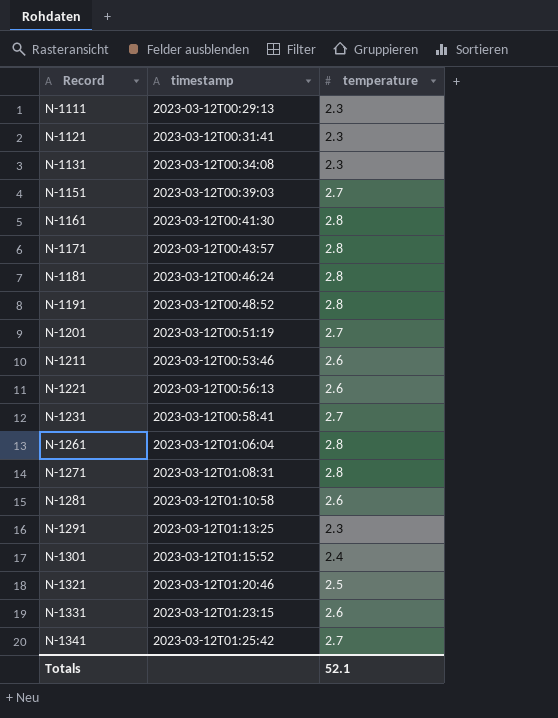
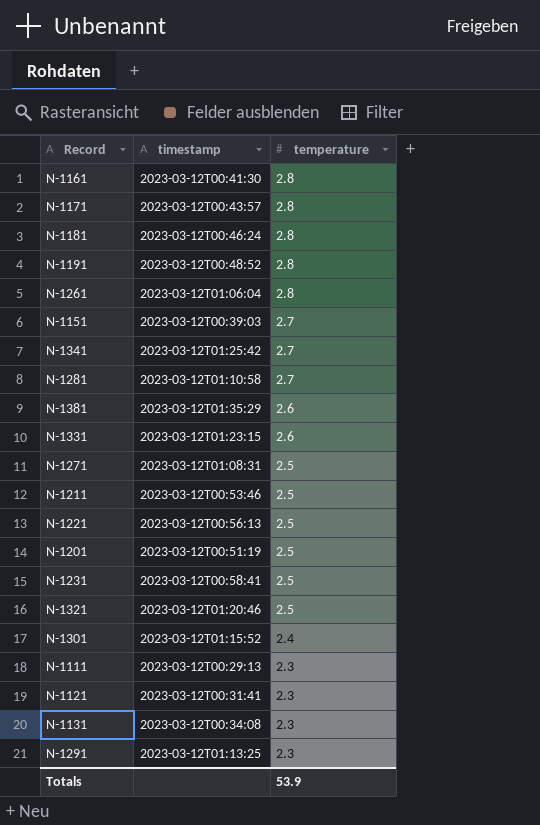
row order: Record ascending -> temperature descending
N-1281 | temperature: 2.6 -> 2.7
row N-1381: none -> 2023-03-12T01:35:29 | 2.6
N-1271 | temperature: 2.8 -> 2.5
N-1211 | temperature: 2.6 -> 2.5
N-1221 | temperature: 2.6 -> 2.5
N-1201 | temperature: 2.7 -> 2.5
N-1231 | temperature: 2.7 -> 2.5
Totals | temperature: 52.1 -> 53.9

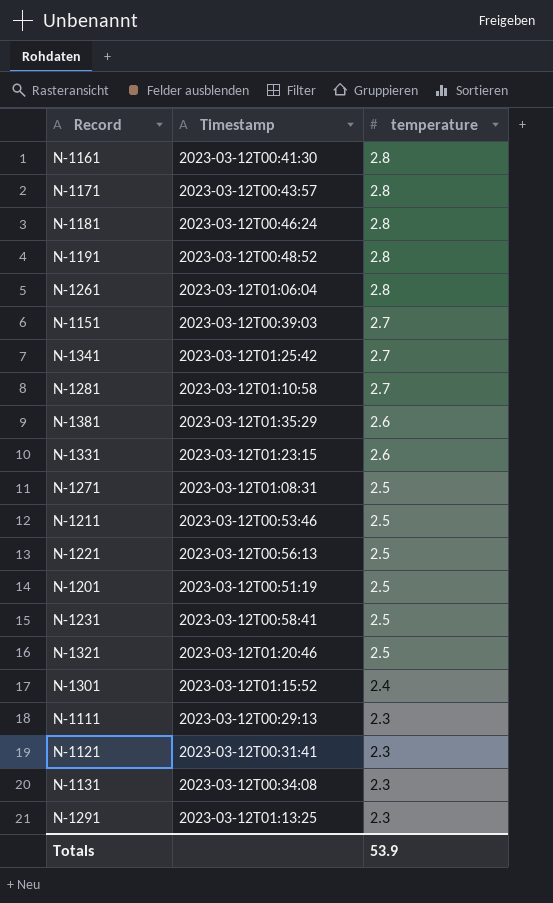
column name: timestamp -> Timestamp

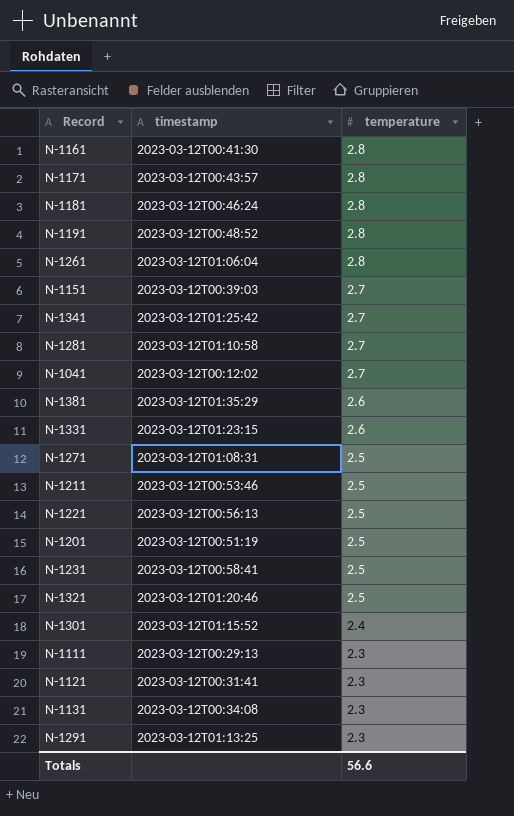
column name: Timestamp -> timestamp
row N-1041: none -> 2023-03-12T00:12:02 | 2.7
Totals | temperature: 53.9 -> 56.6

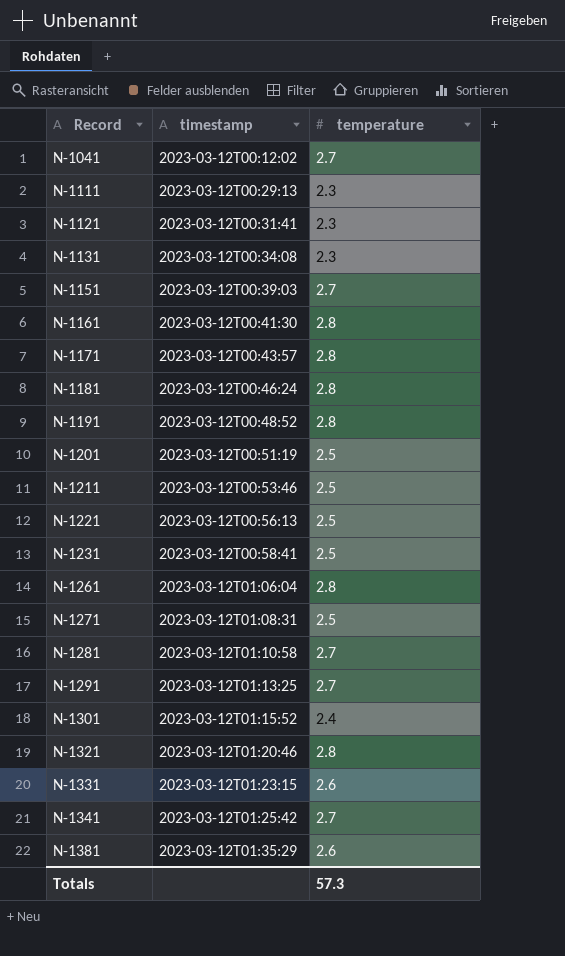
row order: temperature descending -> Record ascending
N-1291 | temperature: 2.3 -> 2.7
N-1321 | temperature: 2.5 -> 2.8
Totals | temperature: 56.6 -> 57.3

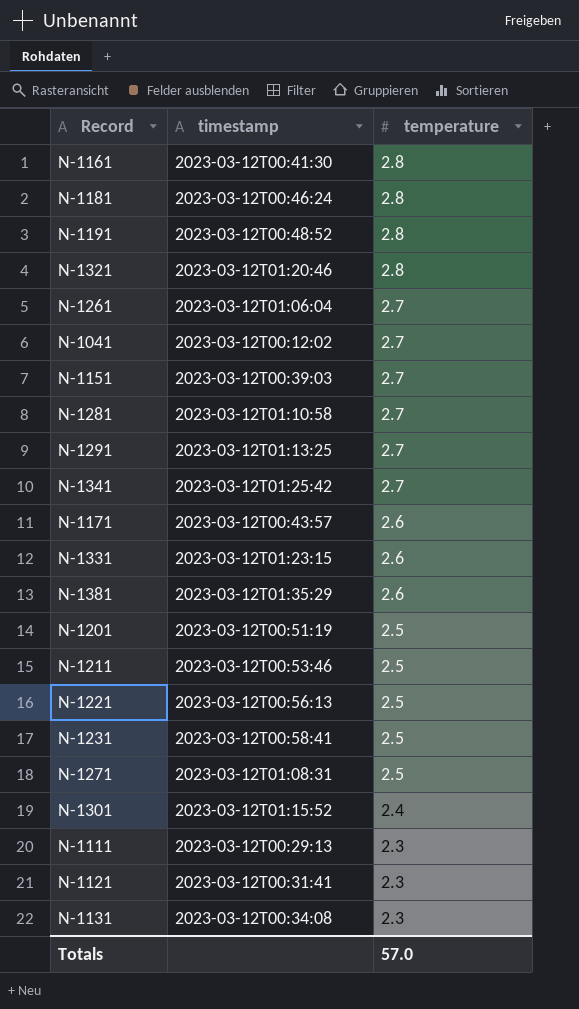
row order: Record ascending -> temperature descending
N-1261 | temperature: 2.8 -> 2.7
N-1171 | temperature: 2.8 -> 2.6
Totals | temperature: 57.3 -> 57.0

